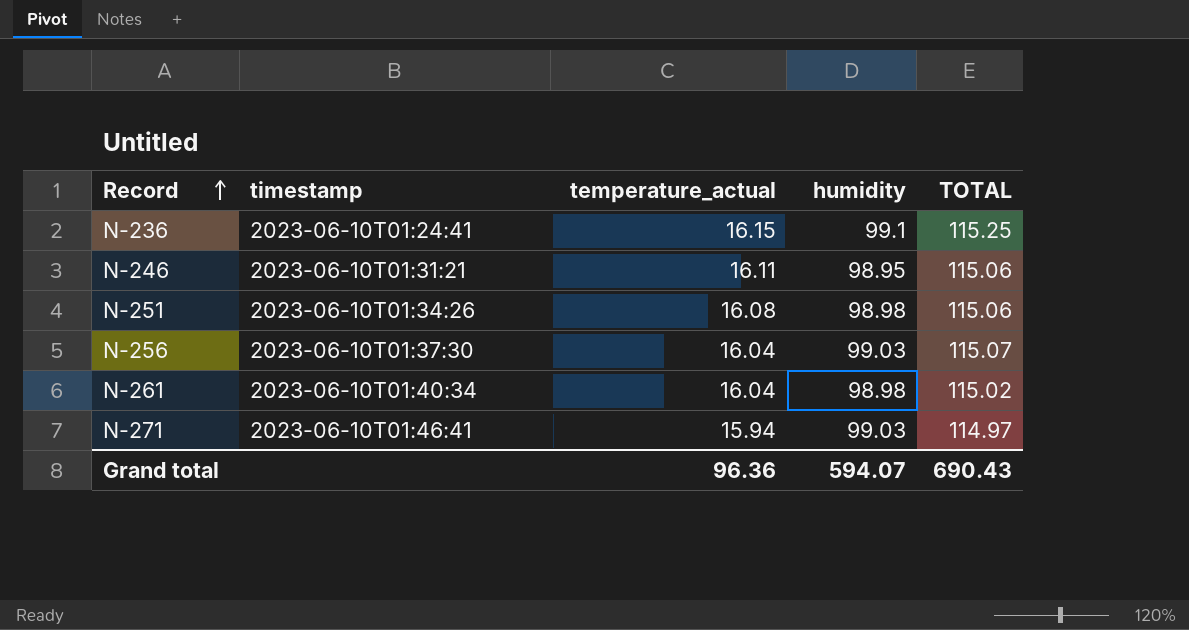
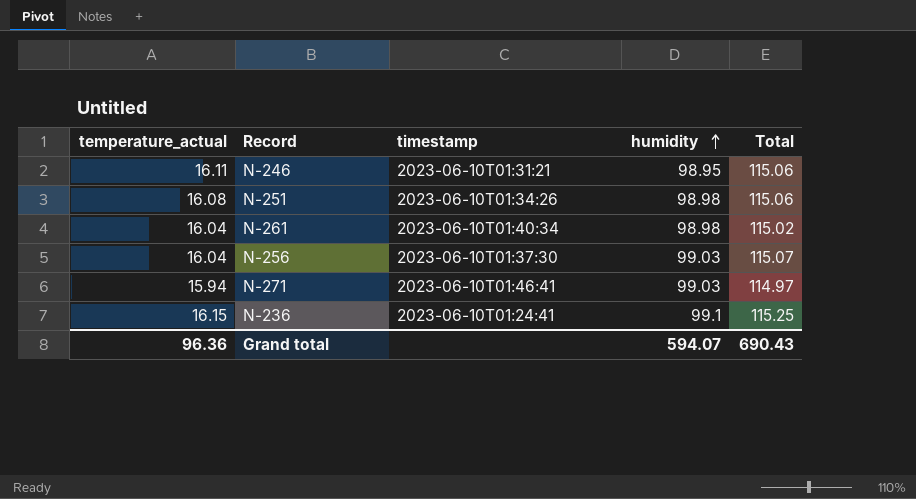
row order: Record ascending -> humidity ascending
column temperature_actual | position: 3 -> 1
column name: TOTAL -> Total

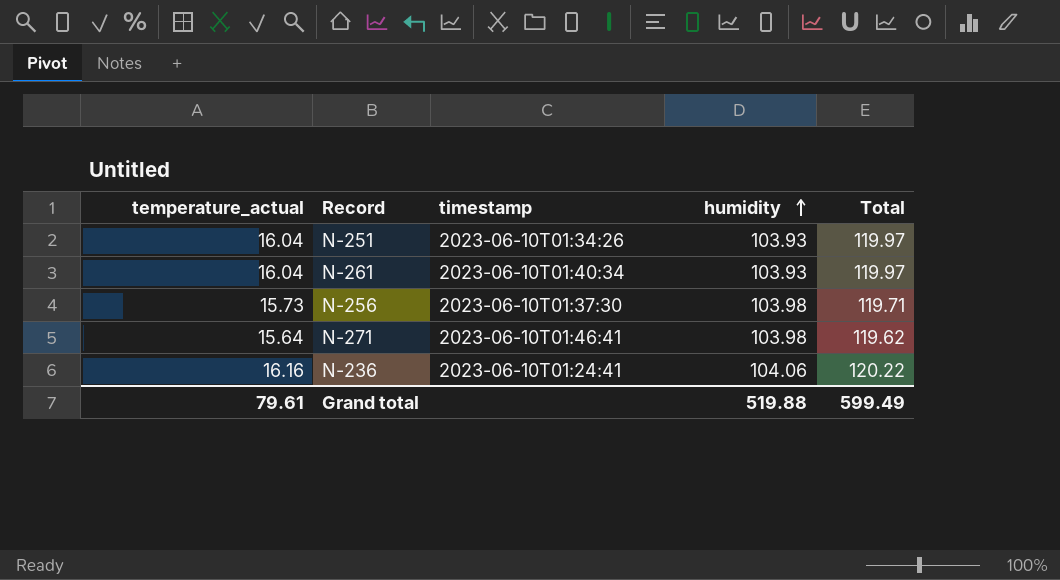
row N-246: 16.11 | 2023-06-10T01:31:21 | 98.95 | 115.06 -> none
N-251 | temperature_actual: 16.08 -> 16.04
N-251 | humidity: 98.98 -> 103.93
N-251 | Total: 115.06 -> 119.97
N-261 | humidity: 98.98 -> 103.93
N-261 | Total: 115.02 -> 119.97
N-256 | temperature_actual: 16.04 -> 15.73
N-256 | humidity: 99.03 -> 103.98
N-256 | Total: 115.07 -> 119.71
N-271 | temperature_actual: 15.94 -> 15.64
N-271 | humidity: 99.03 -> 103.98
N-271 | Total: 114.97 -> 119.62
N-236 | temperature_actual: 16.15 -> 16.16
N-236 | humidity: 99.1 -> 104.06
N-236 | Total: 115.25 -> 120.22
Grand total | temperature_actual: 96.36 -> 79.61
Grand total | humidity: 594.07 -> 519.88
Grand total | Total: 690.43 -> 599.49

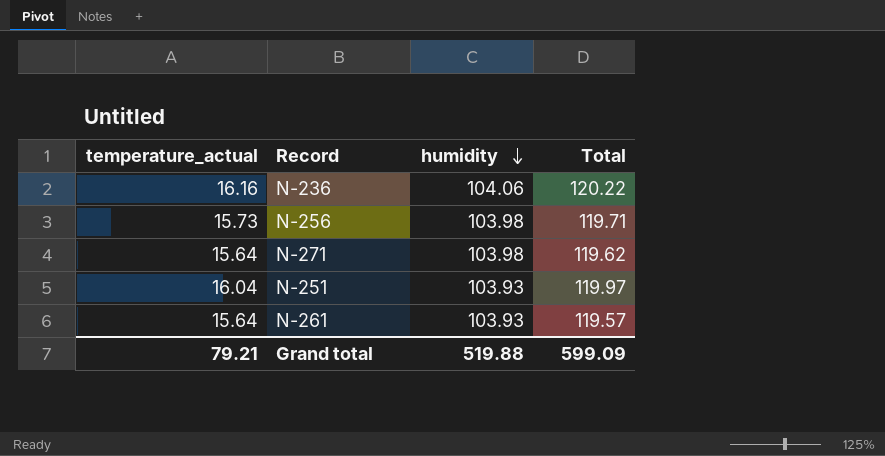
row order: humidity ascending -> humidity descending
column timestamp | position: 3 -> none
N-261 | temperature_actual: 16.04 -> 15.64
N-261 | Total: 119.97 -> 119.57
Grand total | temperature_actual: 79.61 -> 79.21
Grand total | Total: 599.49 -> 599.09

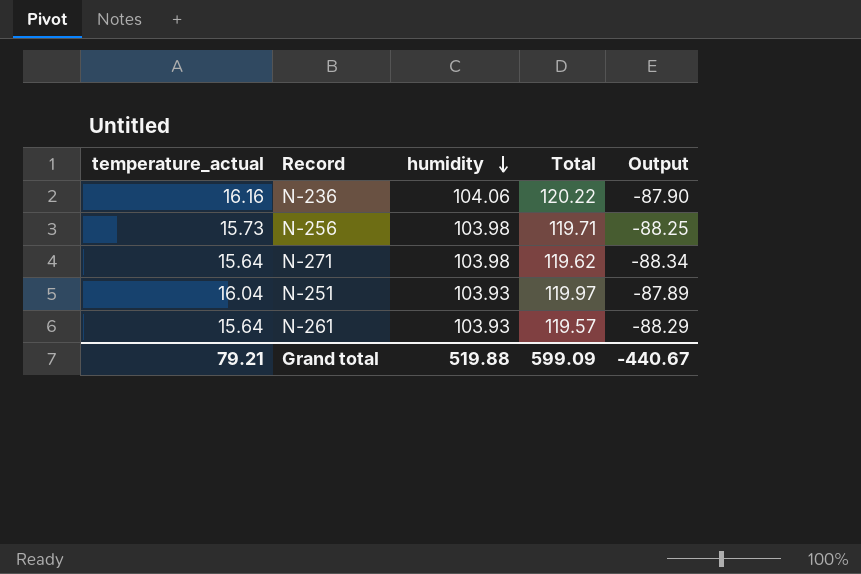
column Output | formula: none -> [temperature_actual] - [humidity]

